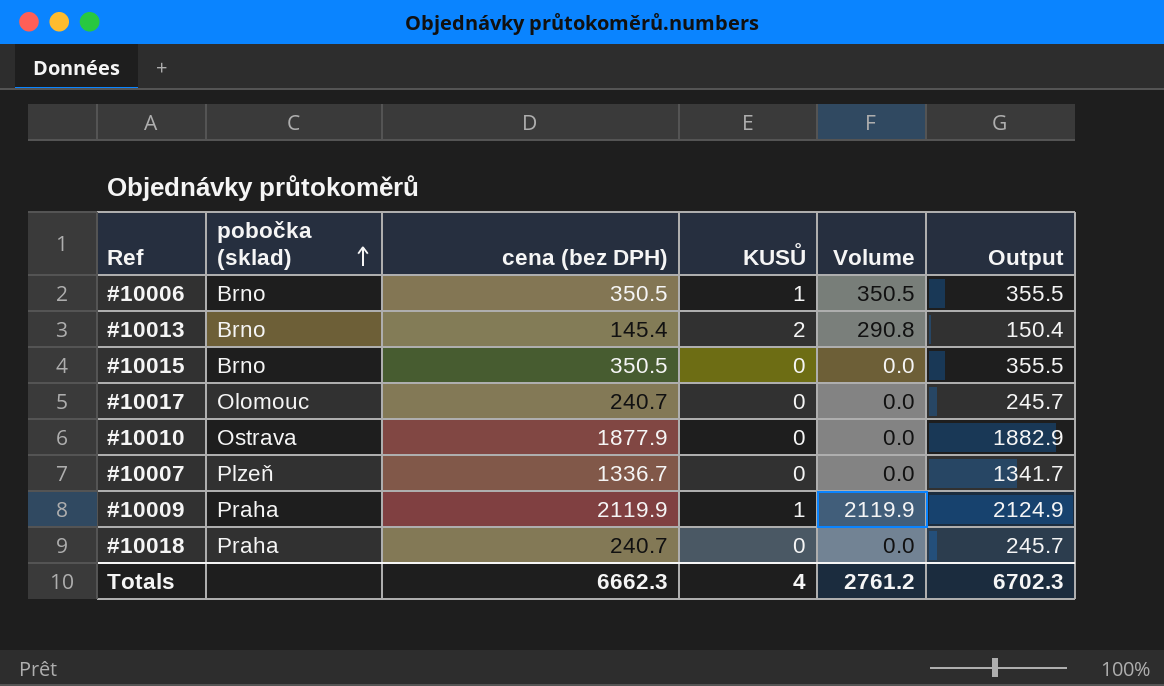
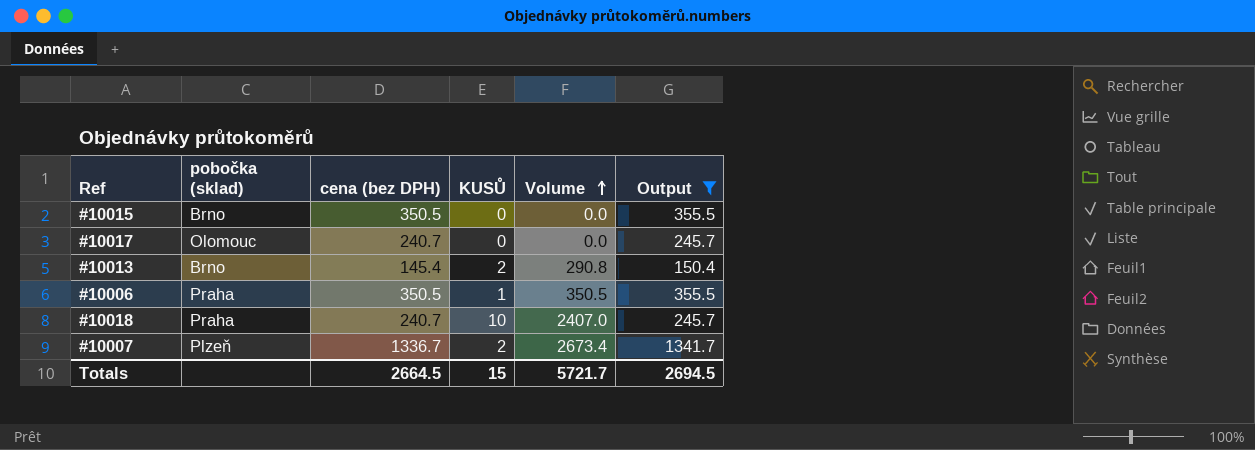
filter: none -> Output <= 1341.7
row order: pobočka (sklad) ascending -> Volume ascending
#10006 | pobočka (sklad): Brno -> Praha
#10018 | KUSŮ: 0 -> 10
#10018 | Volume: 0.0 -> 2407.0
#10007 | KUSŮ: 0 -> 2
#10007 | Volume: 0.0 -> 2673.4
Totals | cena (bez DPH): 6662.3 -> 2664.5
Totals | KUSŮ: 4 -> 15
Totals | Volume: 2761.2 -> 5721.7
Totals | Output: 6702.3 -> 2694.5

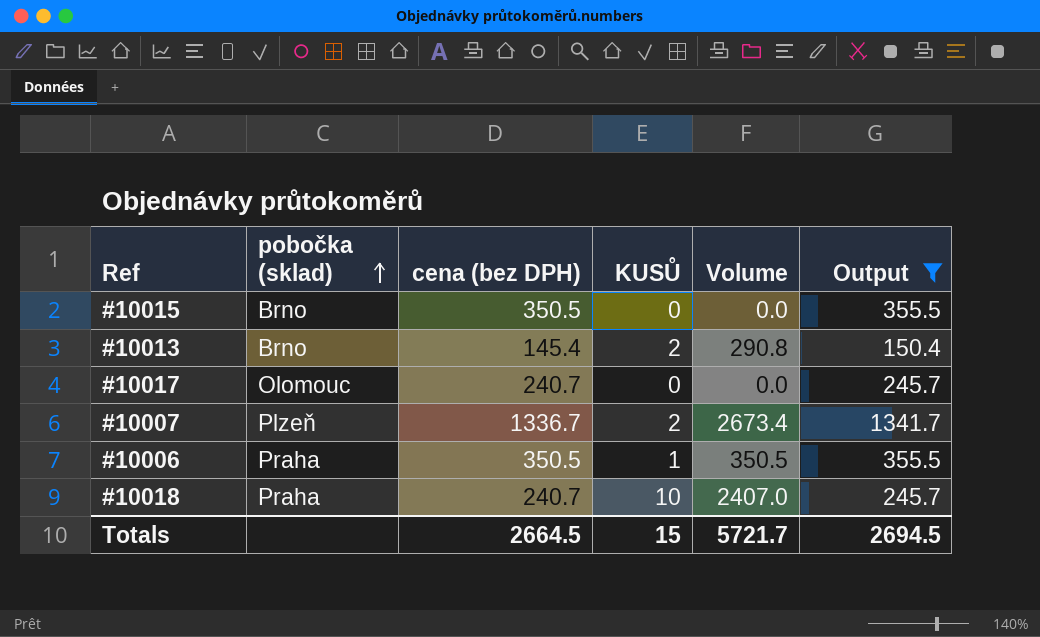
row order: Volume ascending -> pobočka (sklad) ascending

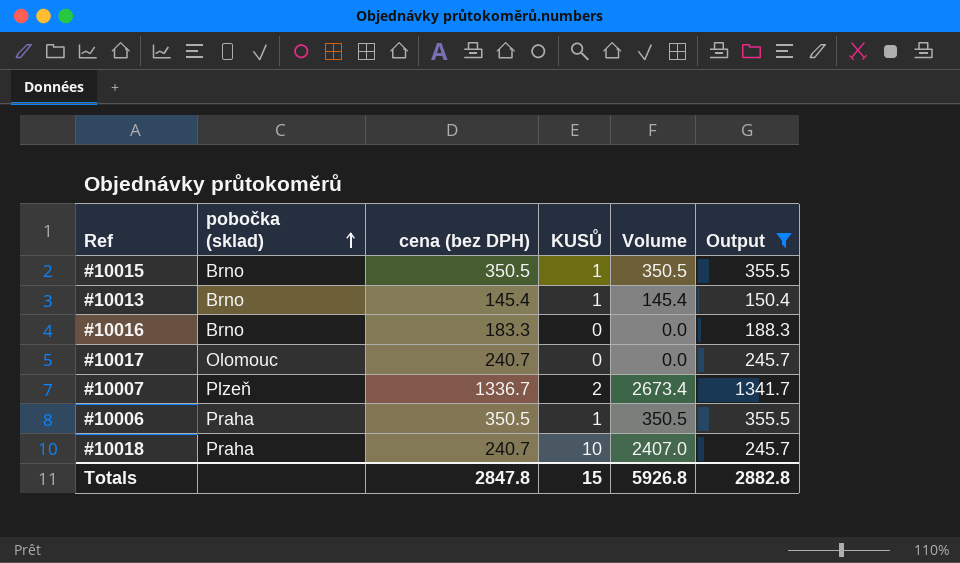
#10015 | KUSŮ: 0 -> 1
#10015 | Volume: 0.0 -> 350.5
#10013 | KUSŮ: 2 -> 1
#10013 | Volume: 290.8 -> 145.4
row #10016: none -> Brno | 183.3 | 0 | 0.0 | 188.3
Totals | cena (bez DPH): 2664.5 -> 2847.8
Totals | Volume: 5721.7 -> 5926.8
Totals | Output: 2694.5 -> 2882.8

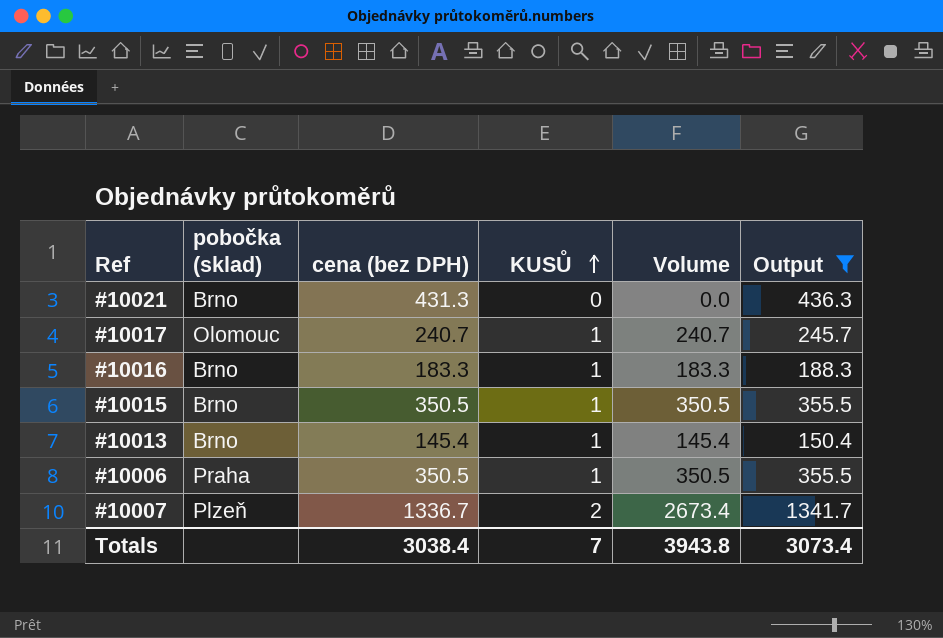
row order: pobočka (sklad) ascending -> KUSŮ ascending
row #10018: Praha | 240.7 | 10 | 2407.0 | 245.7 -> none
row #10021: none -> Brno | 431.3 | 0 | 0.0 | 436.3
#10017 | KUSŮ: 0 -> 1
#10017 | Volume: 0.0 -> 240.7
#10016 | KUSŮ: 0 -> 1
#10016 | Volume: 0.0 -> 183.3
Totals | cena (bez DPH): 2847.8 -> 3038.4
Totals | KUSŮ: 15 -> 7
Totals | Volume: 5926.8 -> 3943.8
Totals | Output: 2882.8 -> 3073.4

